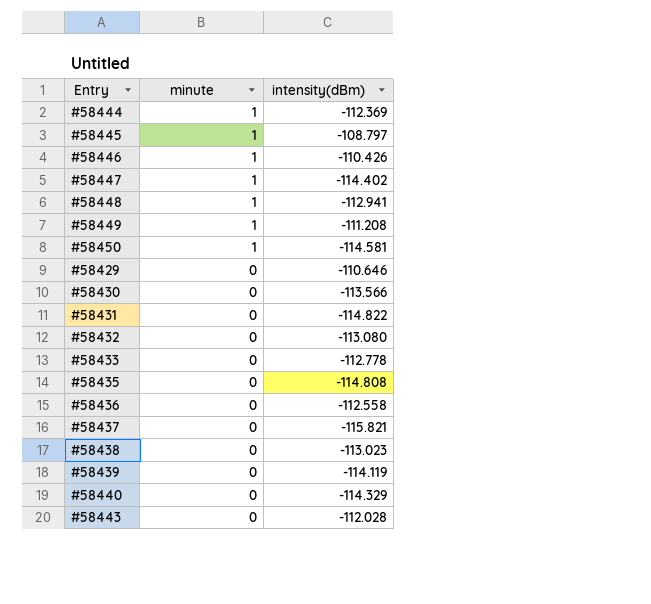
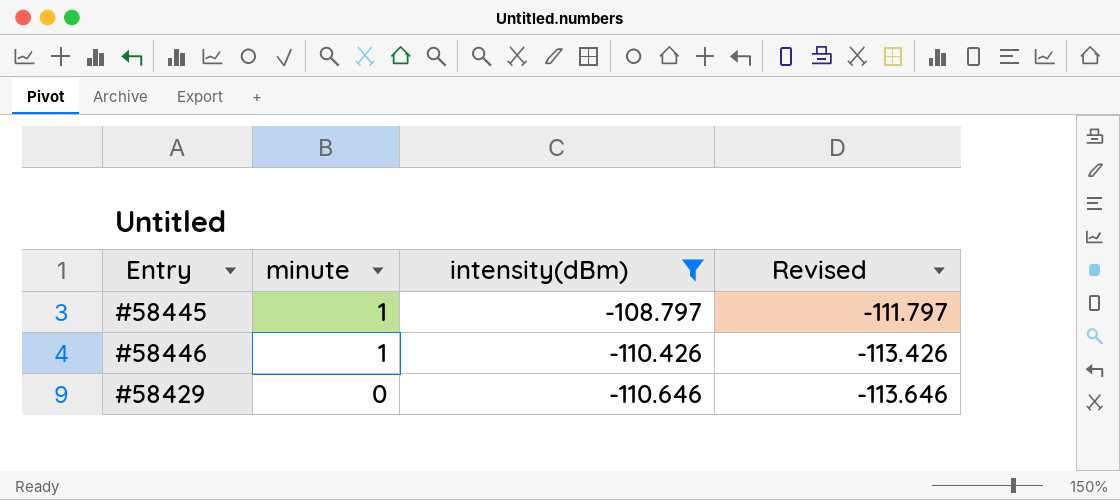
filter: none -> intensity(dBm) >= -110.646
column Revised | formula: none -> [intensity(dBm)] - 3

